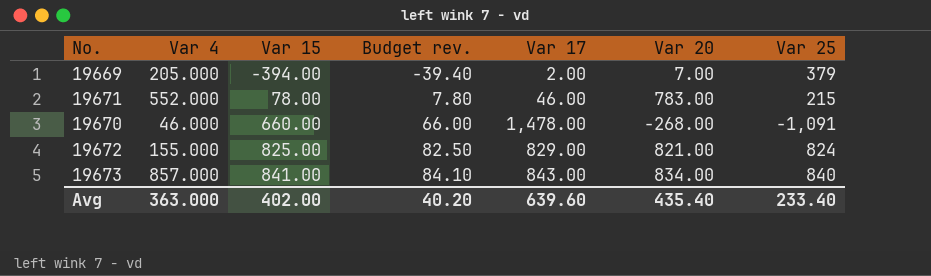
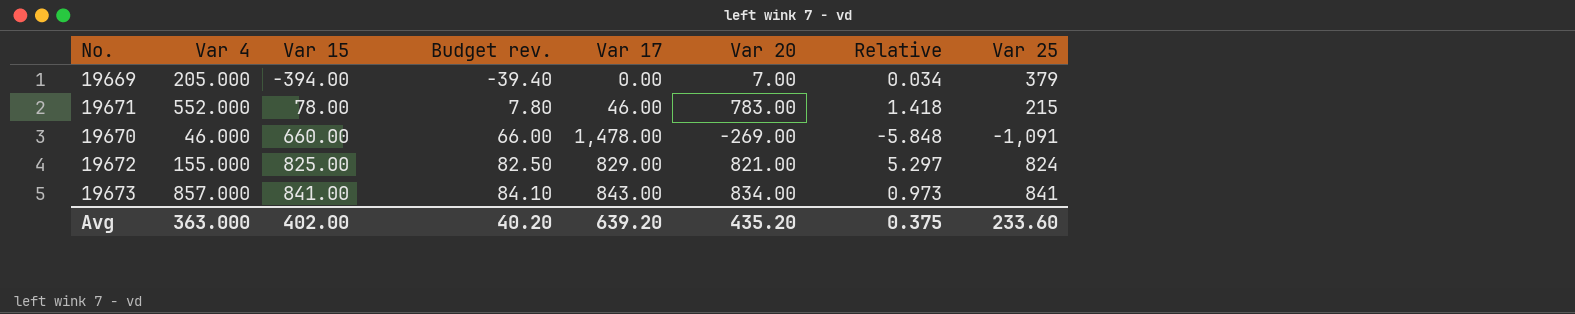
column Relative | formula: none -> [Var 20] / [Var 4]
19669 | Var 17: 2.00 -> 0.00
19670 | Var 20: -268.00 -> -269.00
19673 | Var 25: 840 -> 841
Avg | Var 17: 639.60 -> 639.20
Avg | Var 20: 435.40 -> 435.20
Avg | Var 25: 233.40 -> 233.60

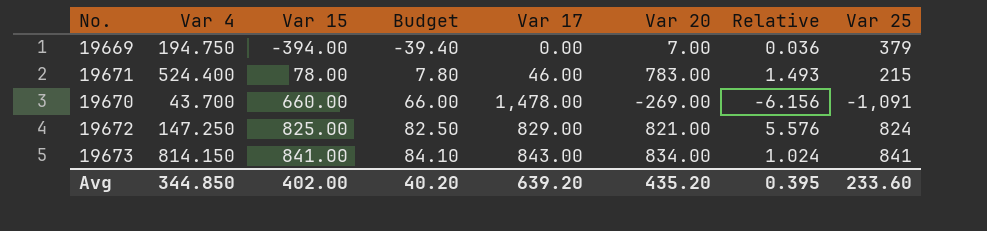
column name: Budget rev. -> Budget
19669 | Var 4: 205.000 -> 194.750
19669 | Relative: 0.034 -> 0.036
19671 | Var 4: 552.000 -> 524.400
19671 | Relative: 1.418 -> 1.493
19670 | Var 4: 46.000 -> 43.700
19670 | Relative: -5.848 -> -6.156
19672 | Var 4: 155.000 -> 147.250
19672 | Relative: 5.297 -> 5.576
19673 | Var 4: 857.000 -> 814.150
19673 | Relative: 0.973 -> 1.024
Avg | Var 4: 363.000 -> 344.850
Avg | Relative: 0.375 -> 0.395

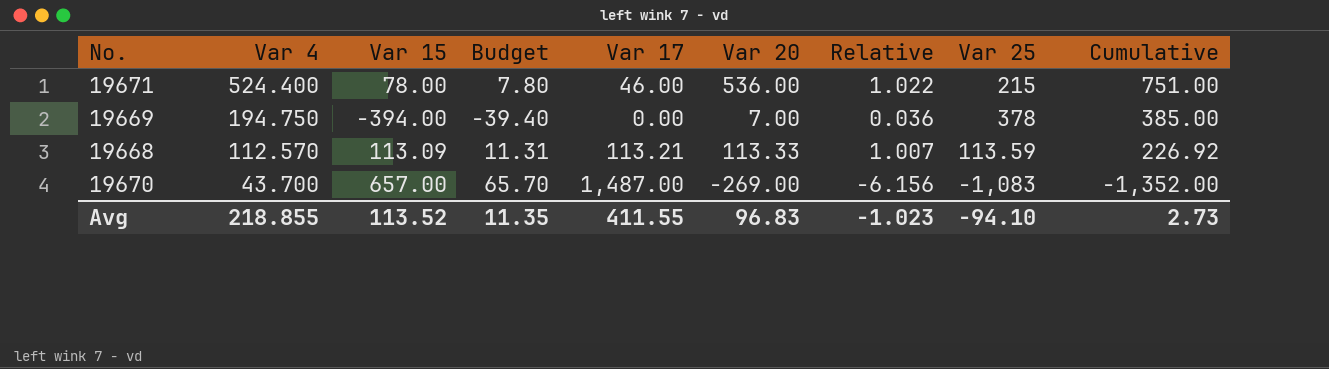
row order: Var 15 ascending -> Var 4 descending
column Cumulative | formula: none -> [Var 20] + [Var 25]
row 19672: 147.250 | 825.00 | 82.50 | 829.00 | 821.00 | 5.576 | 824 -> none
row 19673: 814.150 | 841.00 | 84.10 | 843.00 | 834.00 | 1.024 | 841 -> none
19671 | Var 20: 783.00 -> 536.00
19671 | Relative: 1.493 -> 1.022
19669 | Var 25: 379 -> 378
row 19668: none -> 112.570 | 113.09 | 11.31 | 113.21 | 113.33 | 1.007 | 113.59 | 226.92
19670 | Var 15: 660.00 -> 657.00
19670 | Budget: 66.00 -> 65.70
19670 | Var 17: 1,478.00 -> 1,487.00
19670 | Var 25: -1,091 -> -1,083
Avg | Var 4: 344.850 -> 218.855
Avg | Var 15: 402.00 -> 113.52
Avg | Budget: 40.20 -> 11.35
Avg | Var 17: 639.20 -> 411.55
Avg | Var 20: 435.20 -> 96.83
Avg | Relative: 0.395 -> -1.023
Avg | Var 25: 233.60 -> -94.10

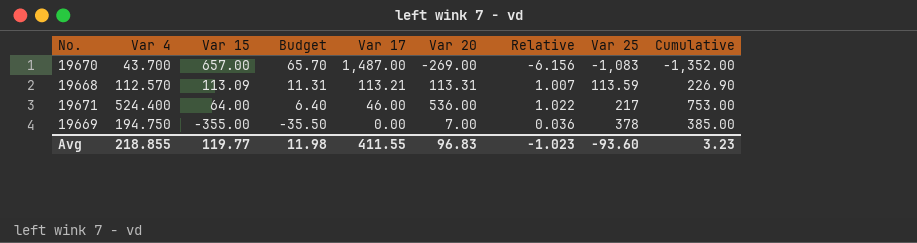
row order: Var 4 descending -> Var 15 descending
19668 | Var 20: 113.33 -> 113.31
19668 | Cumulative: 226.92 -> 226.90
19671 | Var 15: 78.00 -> 64.00
19671 | Budget: 7.80 -> 6.40
19671 | Var 25: 215 -> 217
19671 | Cumulative: 751.00 -> 753.00
19669 | Var 15: -394.00 -> -355.00
19669 | Budget: -39.40 -> -35.50
Avg | Var 15: 113.52 -> 119.77
Avg | Budget: 11.35 -> 11.98
Avg | Var 25: -94.10 -> -93.60
Avg | Cumulative: 2.73 -> 3.23

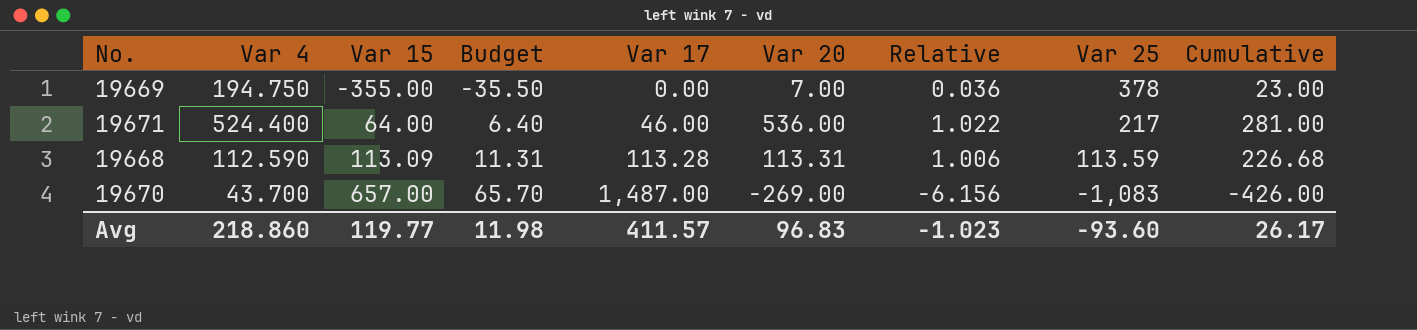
row order: Var 15 descending -> Var 15 ascending
column Cumulative | formula: [Var 20] + [Var 25] -> [Var 15] + [Var 25]
19668 | Var 4: 112.570 -> 112.590
19668 | Var 17: 113.21 -> 113.28
19668 | Relative: 1.007 -> 1.006
Avg | Var 4: 218.855 -> 218.860
Avg | Var 17: 411.55 -> 411.57
Avg | Cumulative: 3.23 -> 26.17

